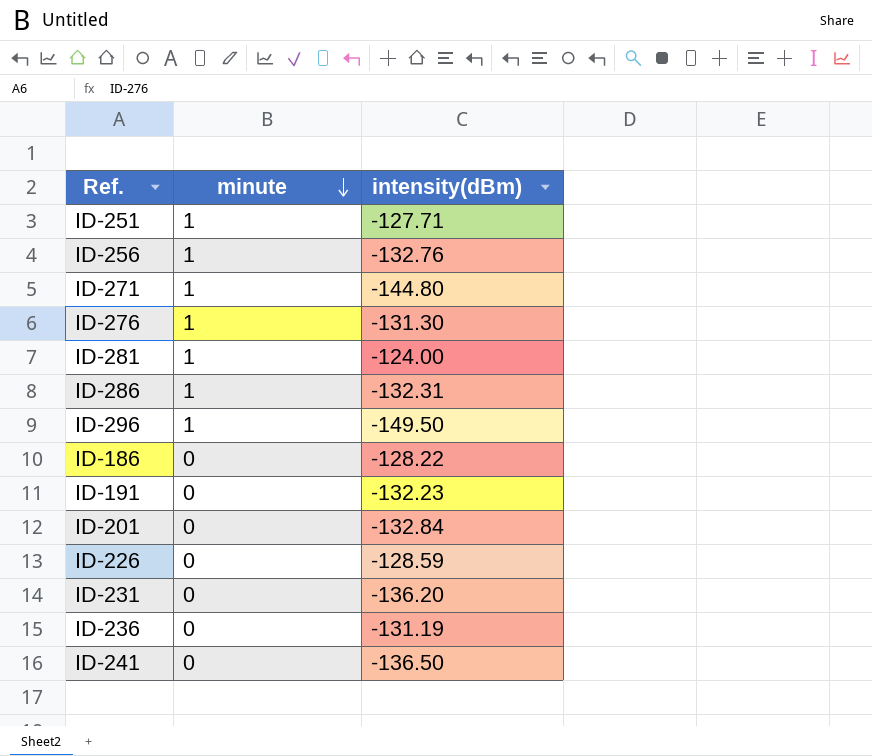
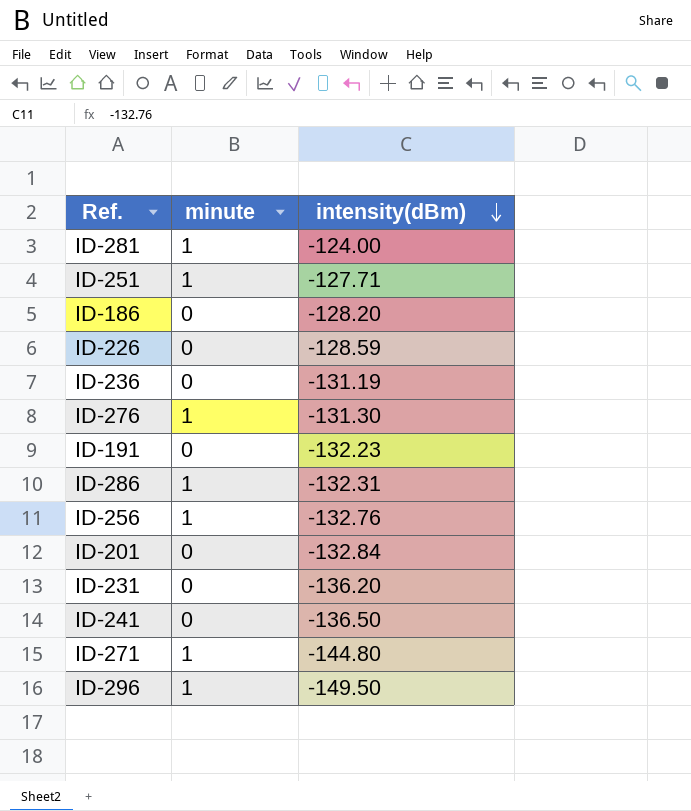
row order: minute descending -> intensity(dBm) descending
ID-186 | intensity(dBm): -128.22 -> -128.20

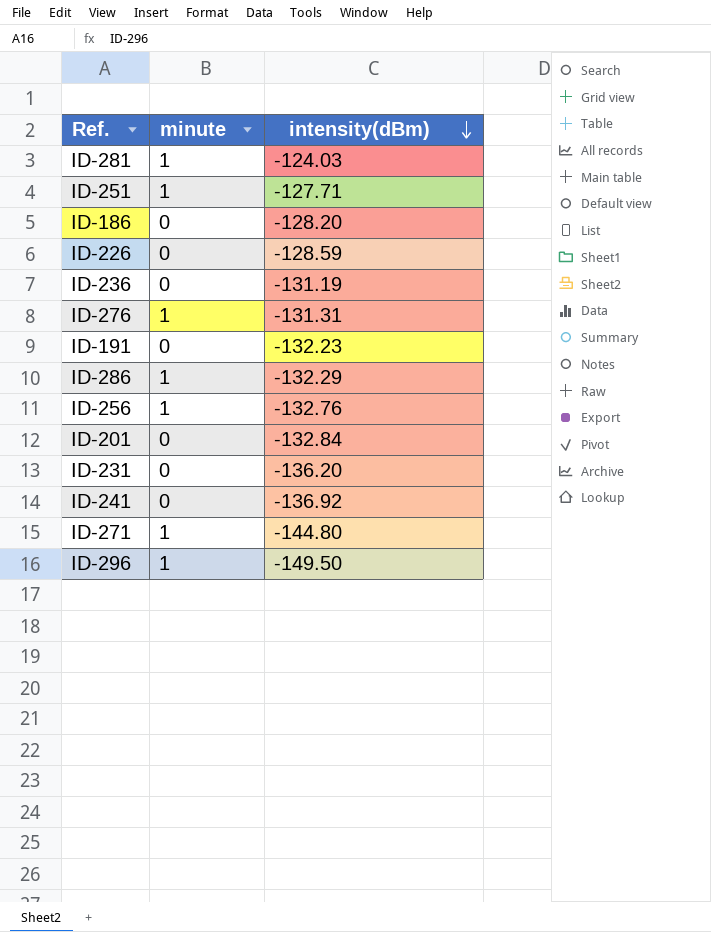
ID-281 | intensity(dBm): -124.00 -> -124.03
ID-276 | intensity(dBm): -131.30 -> -131.31
ID-286 | intensity(dBm): -132.31 -> -132.29
ID-241 | intensity(dBm): -136.50 -> -136.92

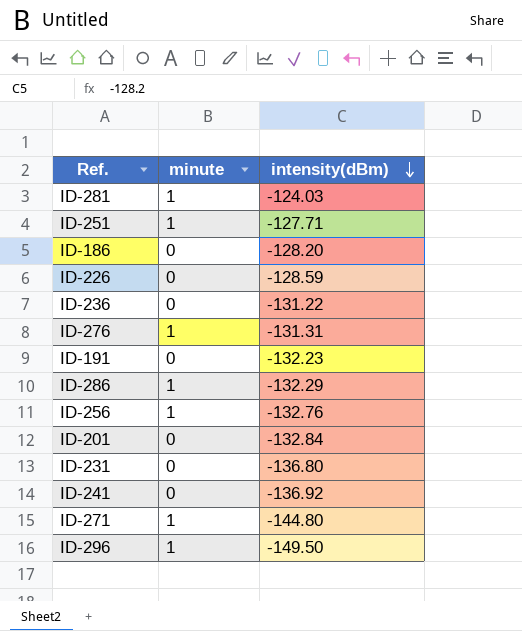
ID-236 | intensity(dBm): -131.19 -> -131.22
ID-231 | intensity(dBm): -136.20 -> -136.80

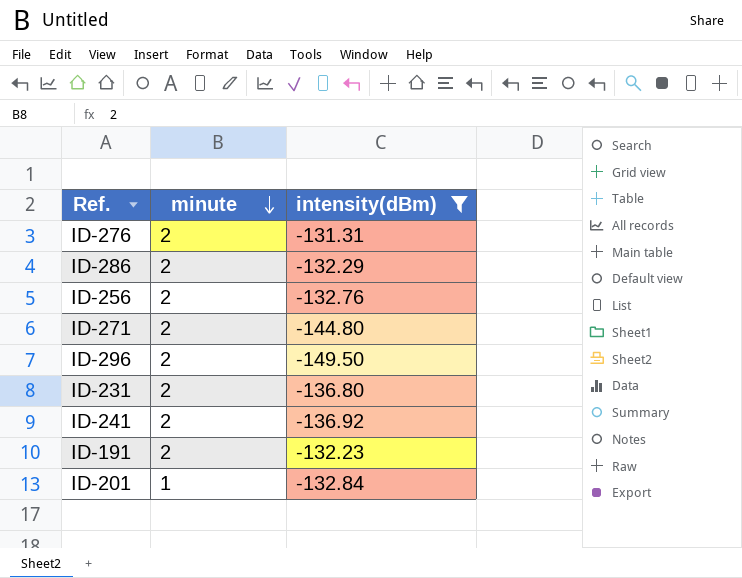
filter: none -> intensity(dBm) <= -131.31
row order: intensity(dBm) descending -> minute descending
ID-276 | minute: 1 -> 2
ID-286 | minute: 1 -> 2
ID-256 | minute: 1 -> 2
ID-271 | minute: 1 -> 2
ID-296 | minute: 1 -> 2
ID-231 | minute: 0 -> 2
ID-241 | minute: 0 -> 2
ID-191 | minute: 0 -> 2
ID-201 | minute: 0 -> 1

